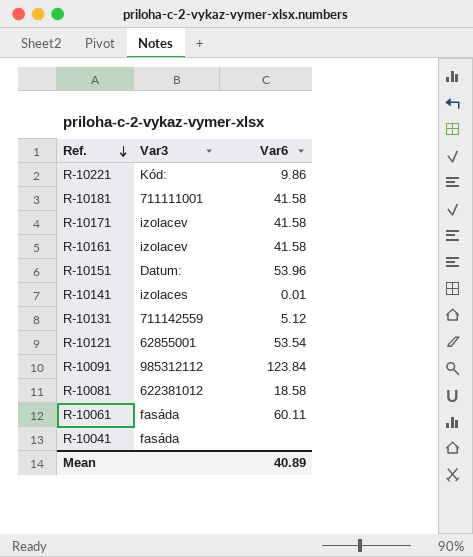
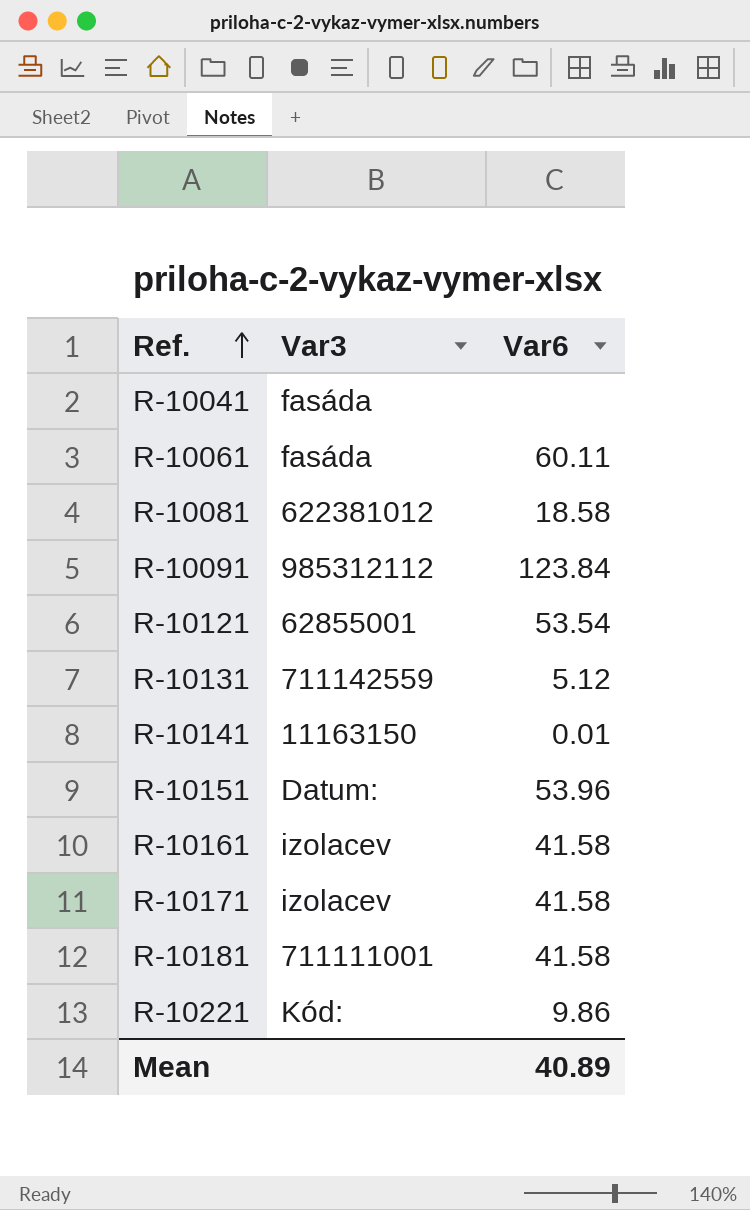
row order: Ref. descending -> Ref. ascending
R-10141 | Var3: izolaces -> 11163150

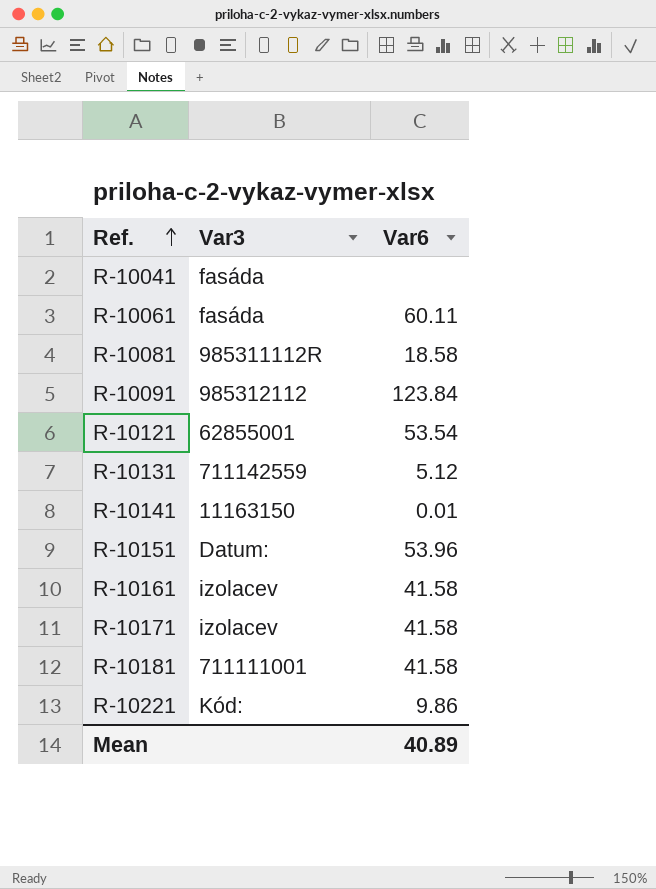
R-10081 | Var3: 622381012 -> 985311112R

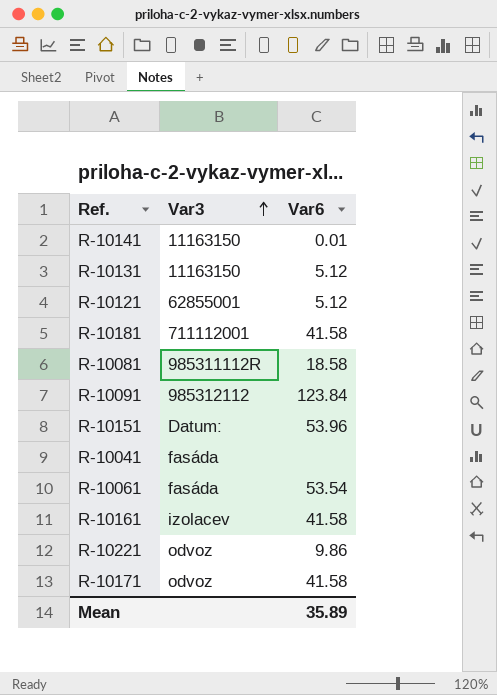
row order: Ref. ascending -> Var3 ascending
R-10131 | Var3: 711142559 -> 11163150
R-10121 | Var6: 53.54 -> 5.12
R-10181 | Var3: 711111001 -> 711112001
R-10061 | Var6: 60.11 -> 53.54
R-10221 | Var3: Kód: -> odvoz
R-10171 | Var3: izolacev -> odvoz
Mean | Var6: 40.89 -> 35.89

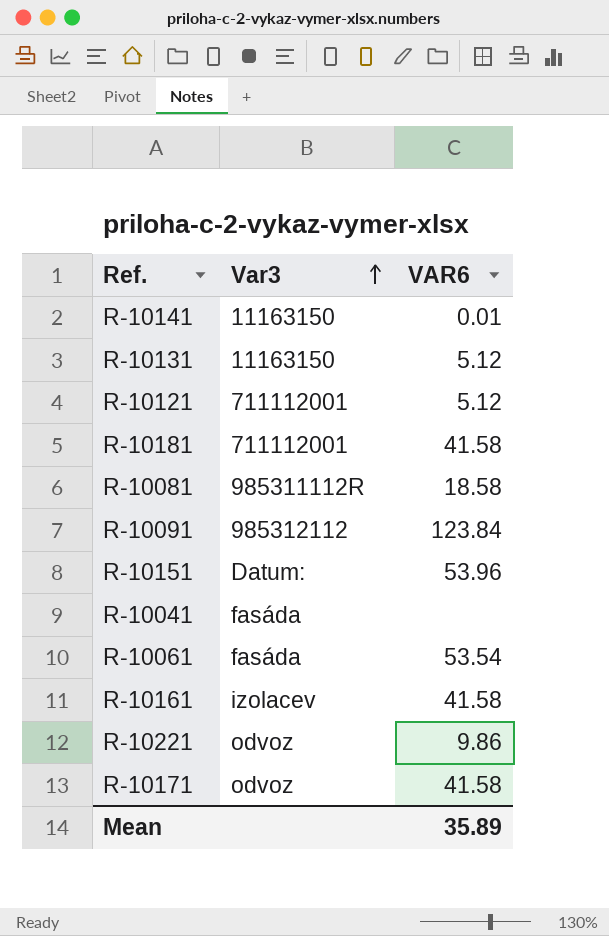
column name: Var6 -> VAR6
R-10121 | Var3: 62855001 -> 711112001

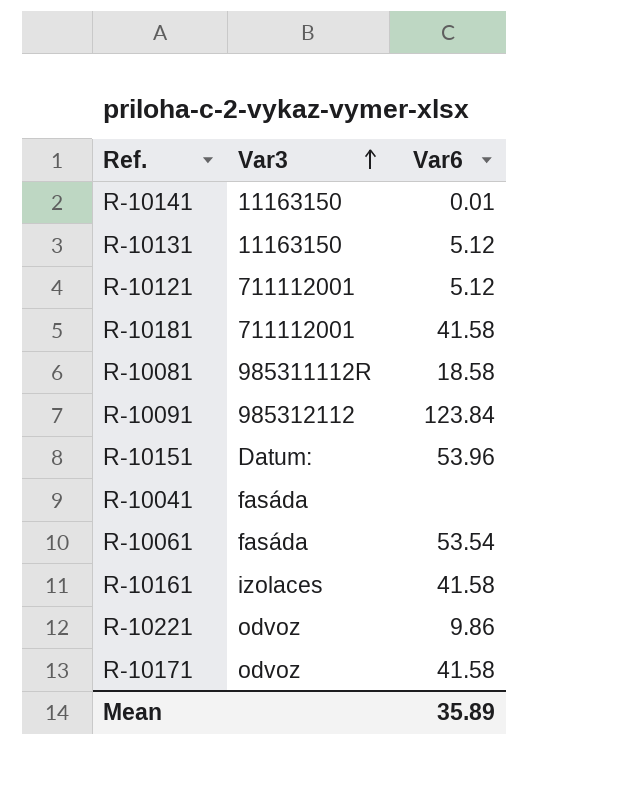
column name: VAR6 -> Var6
R-10161 | Var3: izolacev -> izolaces

